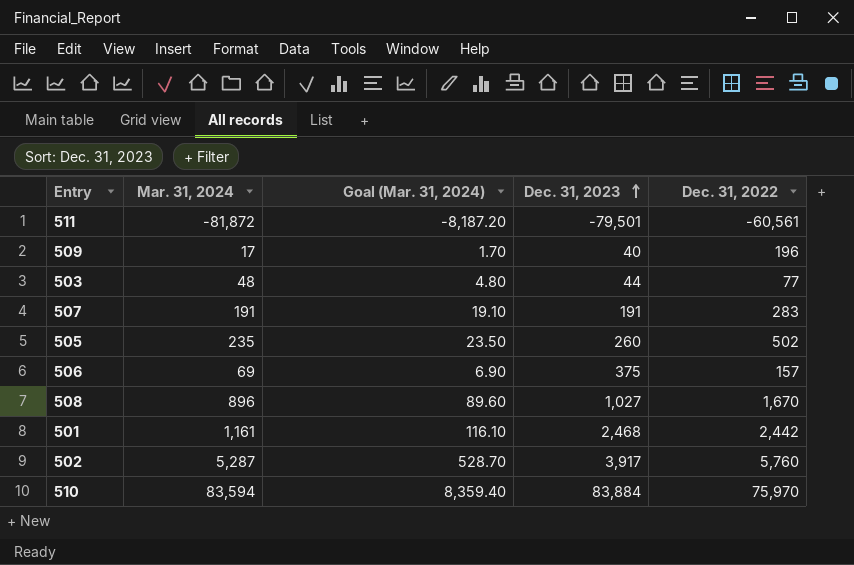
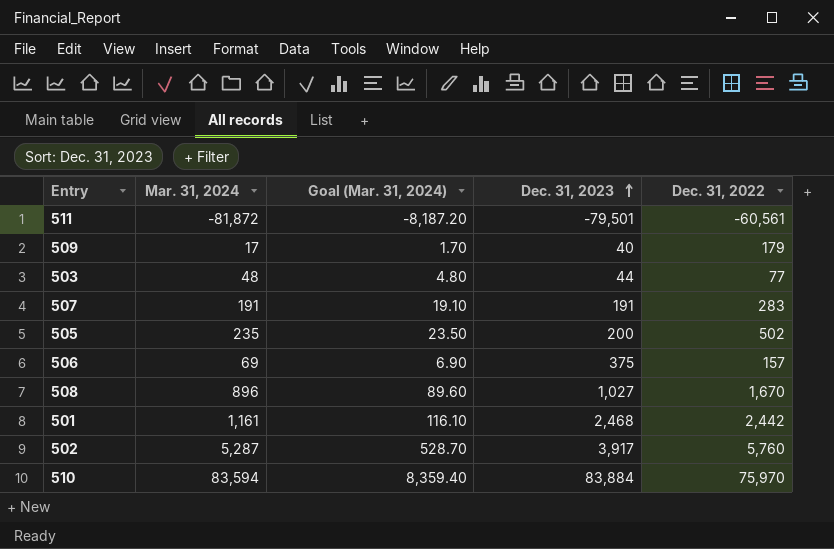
509 | Dec. 31, 2022: 196 -> 179
505 | Dec. 31, 2023: 260 -> 200

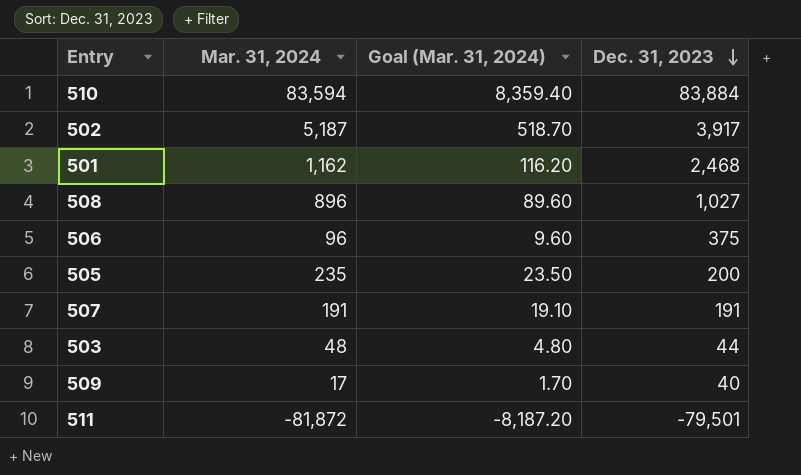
row order: Dec. 31, 2023 ascending -> Dec. 31, 2023 descending
column Dec. 31, 2022 | position: 5 -> none
502 | Mar. 31, 2024: 5,287 -> 5,187
502 | Goal (Mar. 31, 2024): 528.70 -> 518.70
501 | Mar. 31, 2024: 1,161 -> 1,162
501 | Goal (Mar. 31, 2024): 116.10 -> 116.20
506 | Mar. 31, 2024: 69 -> 96
506 | Goal (Mar. 31, 2024): 6.90 -> 9.60

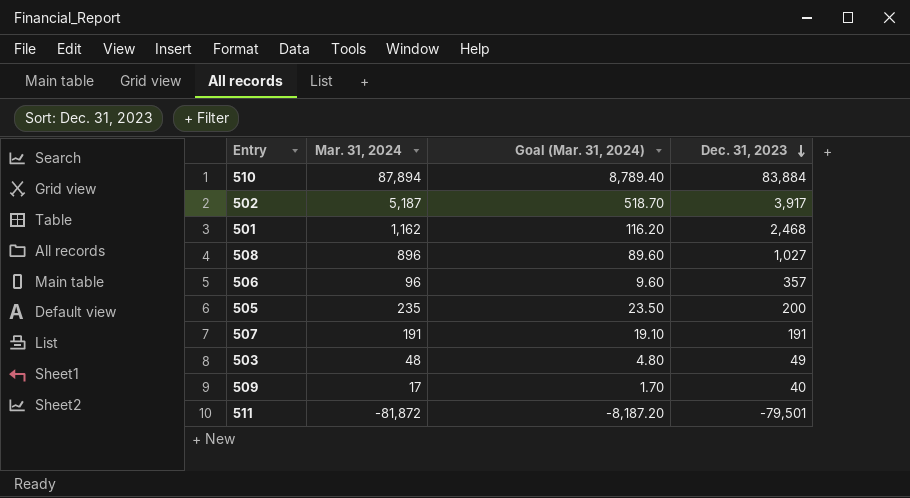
510 | Mar. 31, 2024: 83,594 -> 87,894
510 | Goal (Mar. 31, 2024): 8,359.40 -> 8,789.40
506 | Dec. 31, 2023: 375 -> 357
503 | Dec. 31, 2023: 44 -> 49

